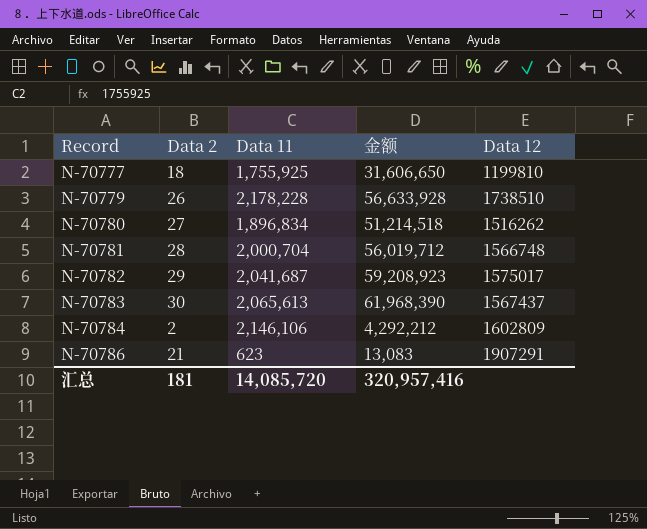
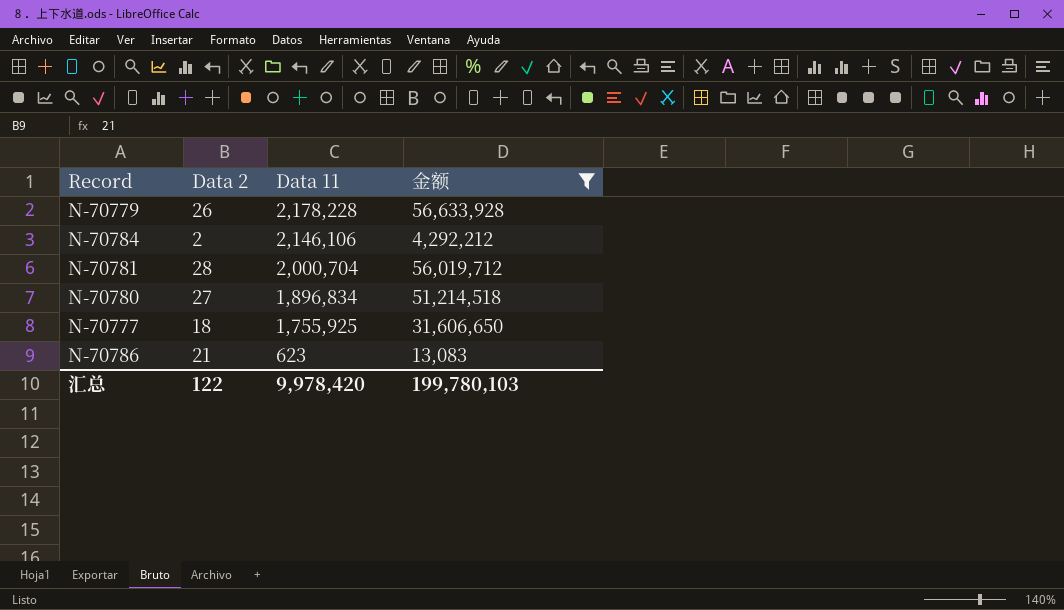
filter: none -> 金额 <= 56,633,928
row order: Record ascending -> Data 11 descending
column Data 12 | position: 5 -> none
汇总 | Data 2: 181 -> 122
汇总 | Data 11: 14,085,720 -> 9,978,420
汇总 | 金额: 320,957,416 -> 199,780,103

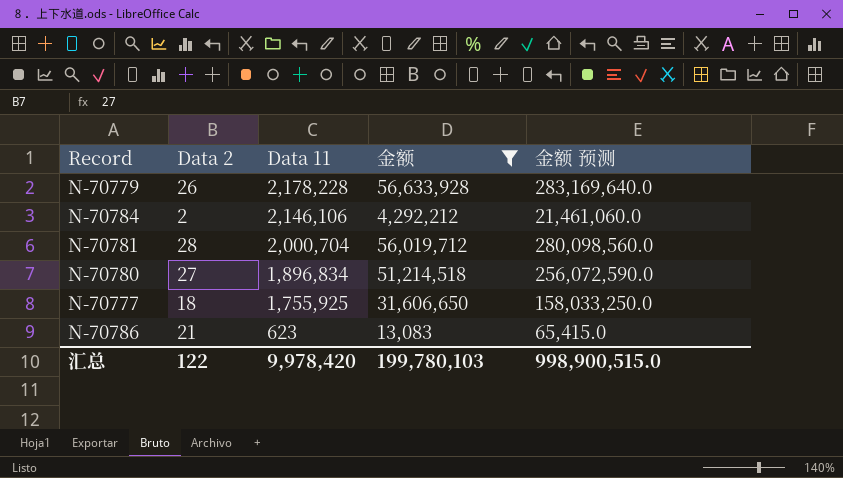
column 金额 预测 | formula: none -> [金额] * 5

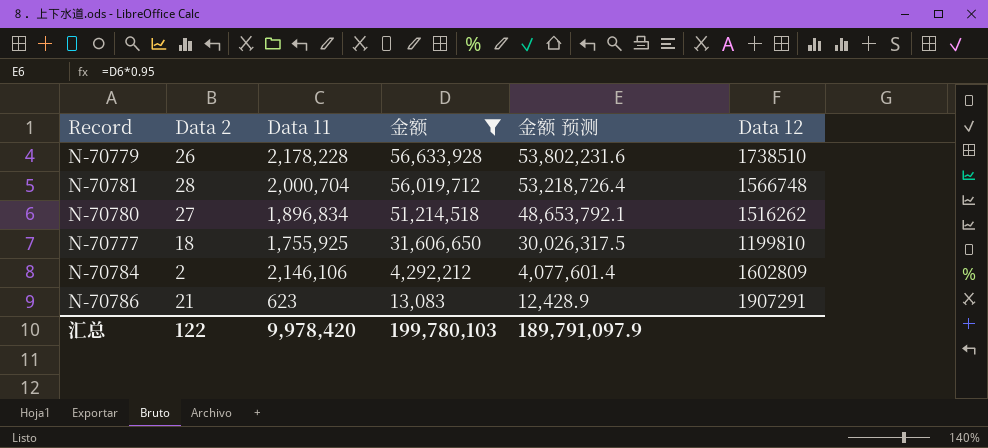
row order: Data 11 descending -> 金额 descending
column 金额 预测 | formula: [金额] * 5 -> [金额] * 0.95
column Data 12 | position: none -> 6
汇总 | 金额 预测: 998,900,515.0 -> 189,791,097.9

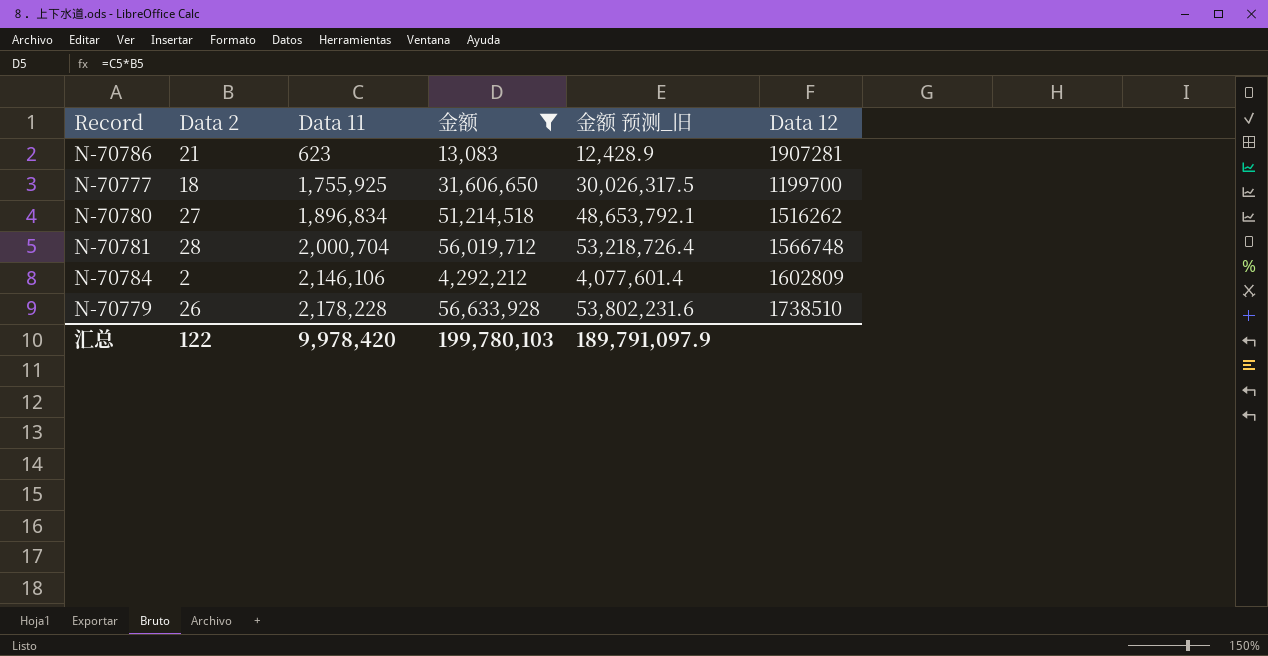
row order: 金额 descending -> Data 11 ascending
column name: 金额 预测 -> 金额 预测_旧
N-70786 | Data 12: 1907291 -> 1907281
N-70777 | Data 12: 1199810 -> 1199700

